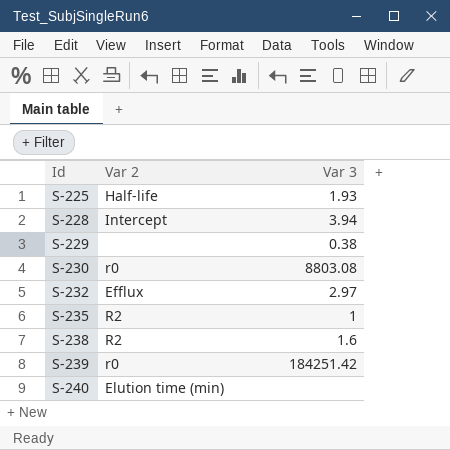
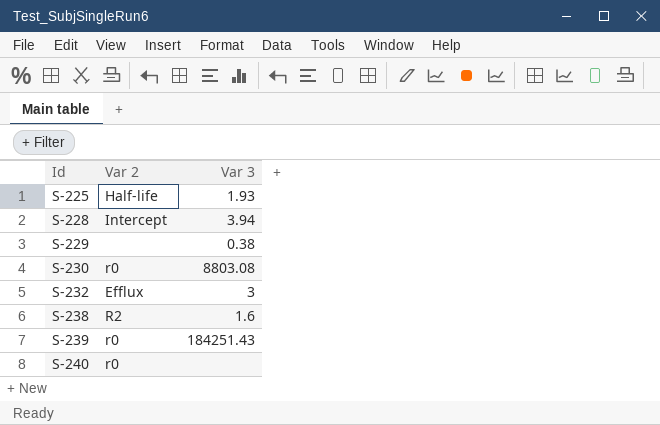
row S-235: R2 | 1 -> none
S-232 | Var 3: 2.97 -> 3
S-239 | Var 3: 184251.42 -> 184251.43
S-240 | Var 2: Elution time (min) -> r0

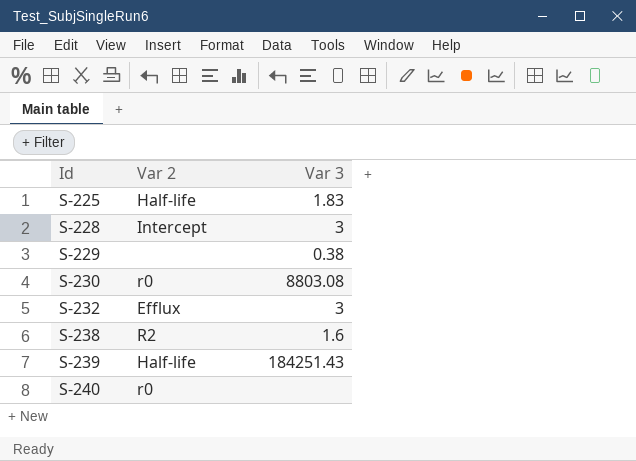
S-225 | Var 3: 1.93 -> 1.83
S-228 | Var 3: 3.94 -> 3
S-239 | Var 2: r0 -> Half-life

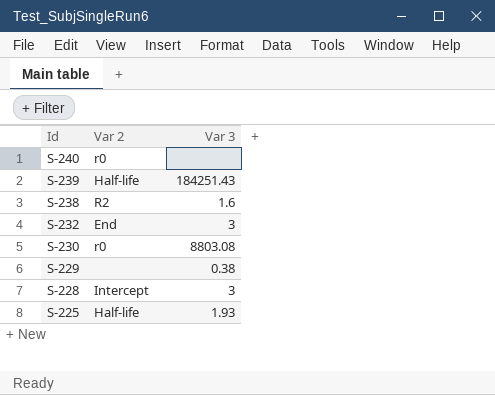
row order: Id ascending -> Id descending
S-232 | Var 2: Efflux -> End
S-225 | Var 3: 1.83 -> 1.93

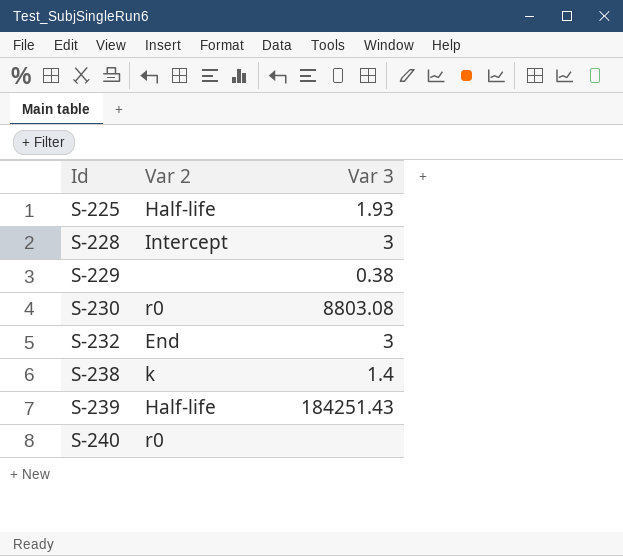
row order: Id descending -> Id ascending
S-238 | Var 2: R2 -> k
S-238 | Var 3: 1.6 -> 1.4

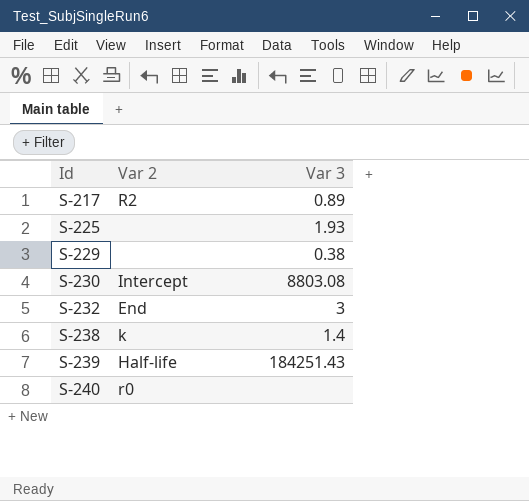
row S-228: Intercept | 3 -> none
row S-217: none -> R2 | 0.89
S-225 | Var 2: Half-life -> none
S-230 | Var 2: r0 -> Intercept

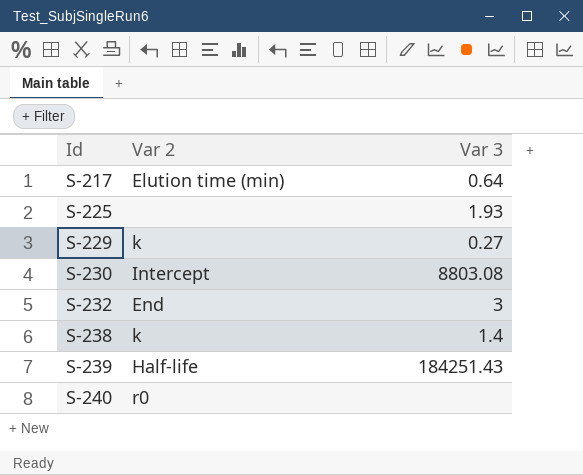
S-217 | Var 2: R2 -> Elution time (min)
S-217 | Var 3: 0.89 -> 0.64
S-229 | Var 2: none -> k
S-229 | Var 3: 0.38 -> 0.27

